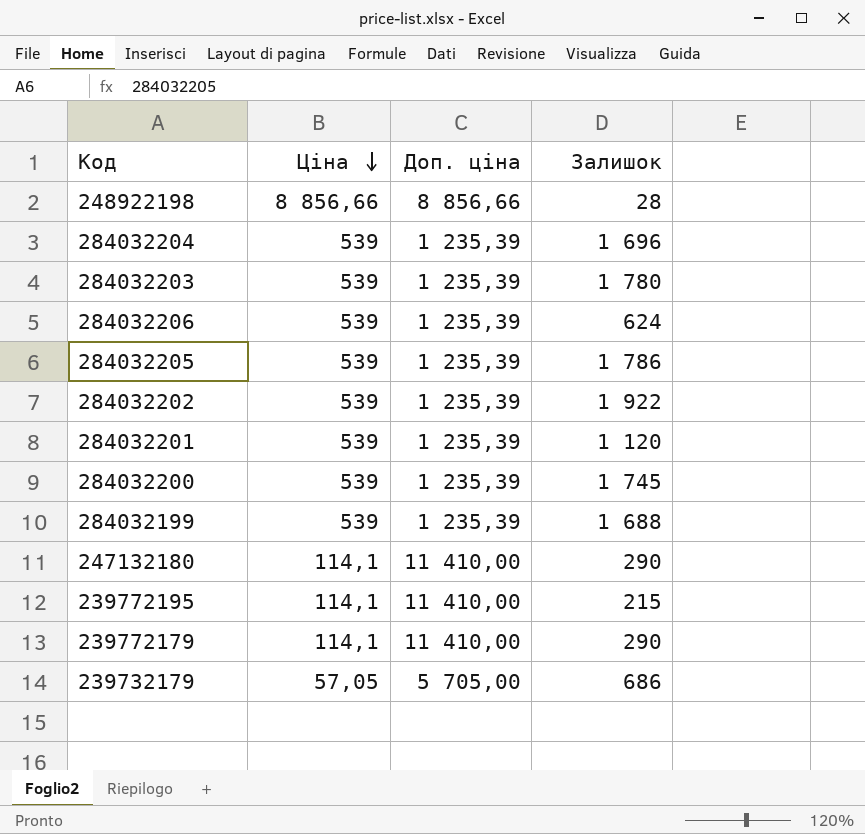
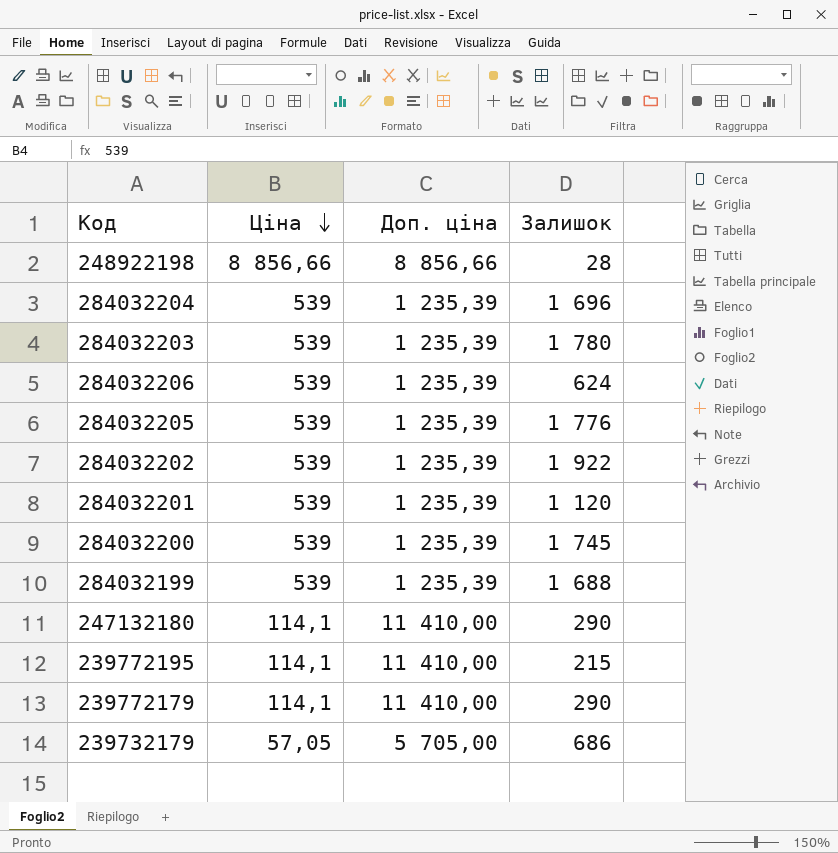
284032205 | Залишок: 1 786 -> 1 776

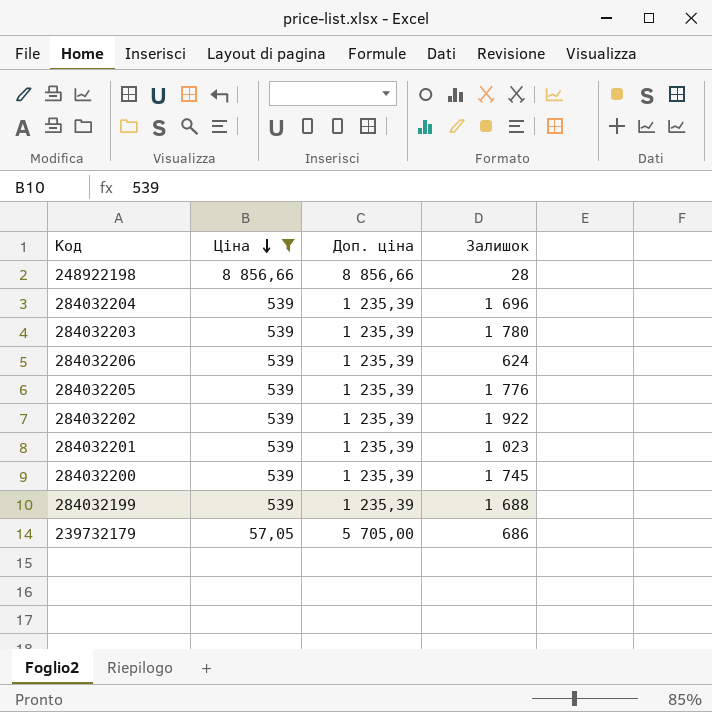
filter: none -> Ціна != 114,1
284032201 | Залишок: 1 120 -> 1 023

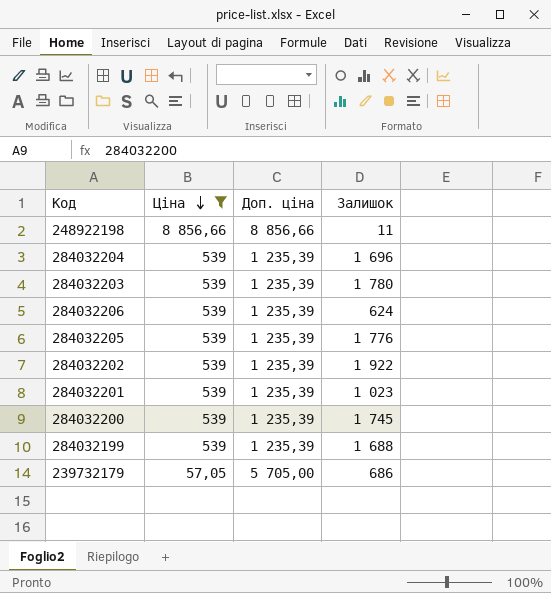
248922198 | Залишок: 28 -> 11

